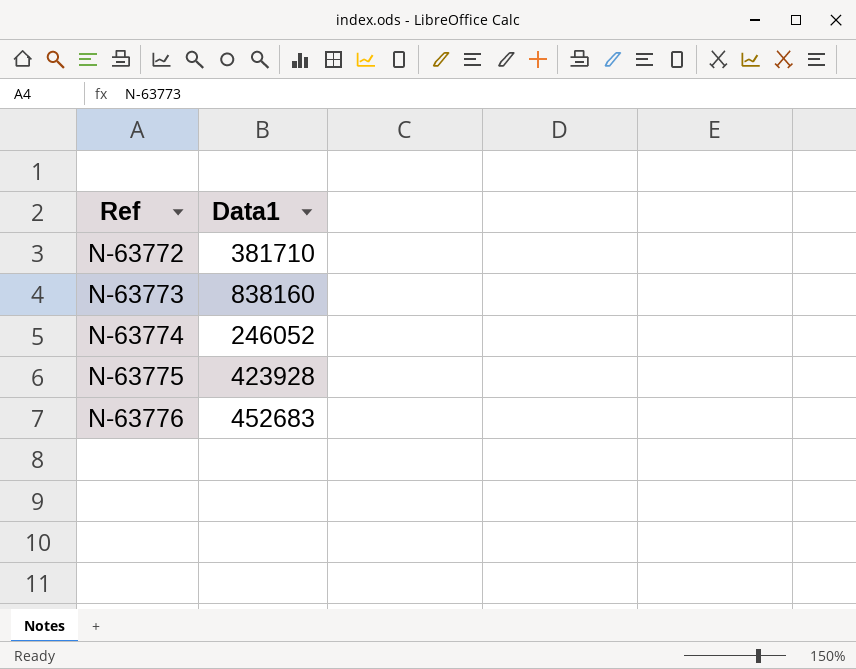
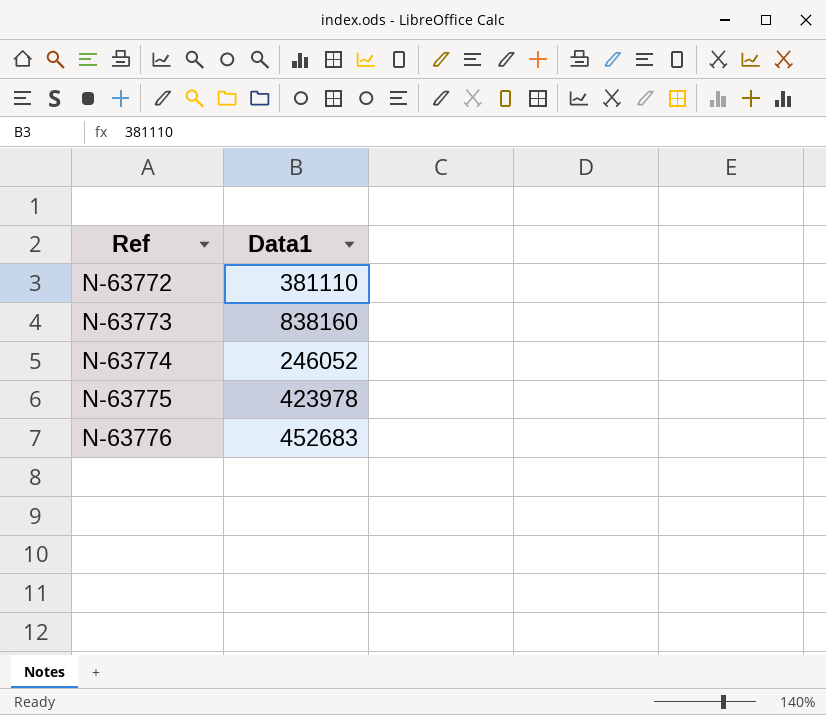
N-63772 | Data1: 381710 -> 381110
N-63775 | Data1: 423928 -> 423978

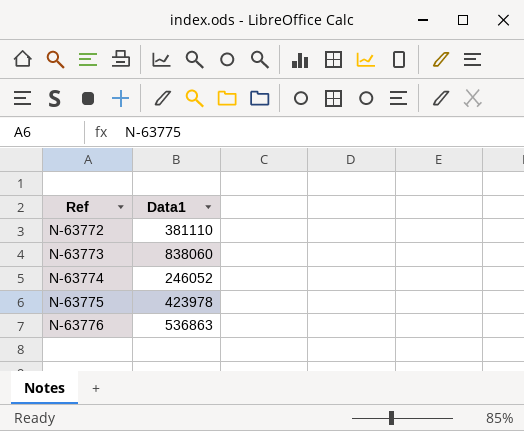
N-63773 | Data1: 838160 -> 838060
N-63776 | Data1: 452683 -> 536863

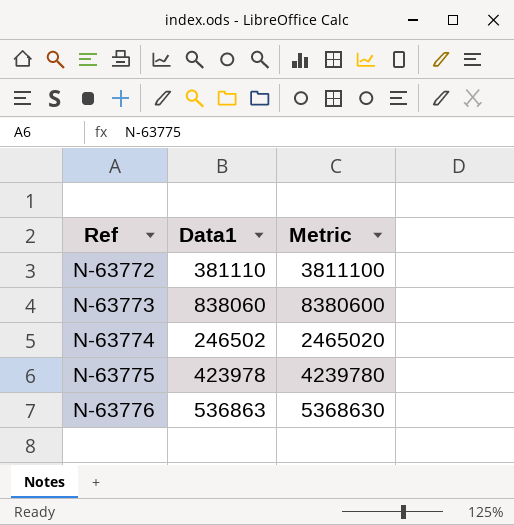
column Metric | formula: none -> [Data1] * 10
N-63774 | Data1: 246052 -> 246502

